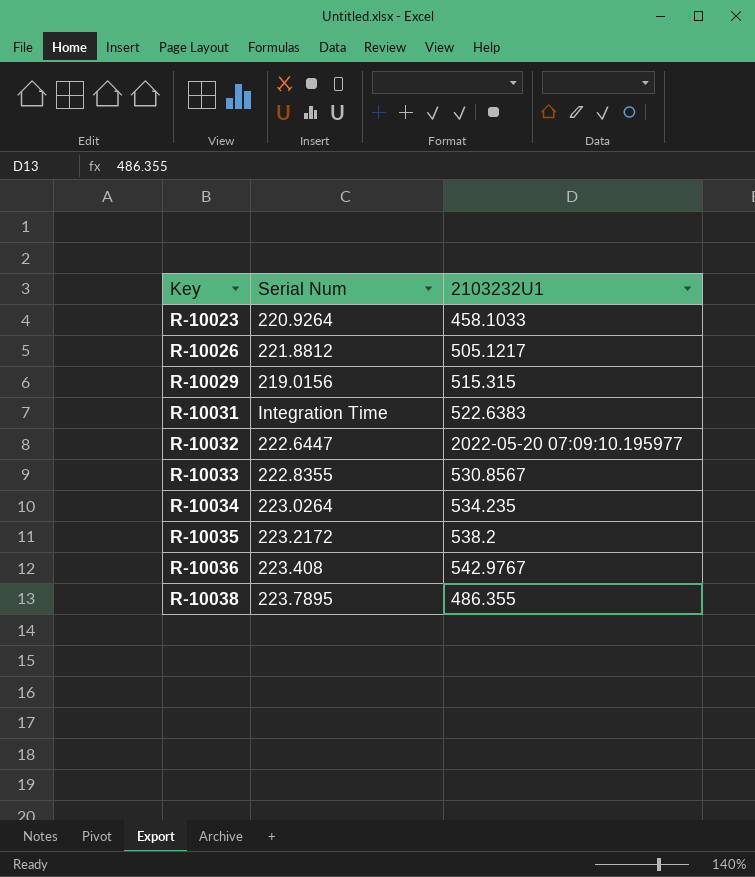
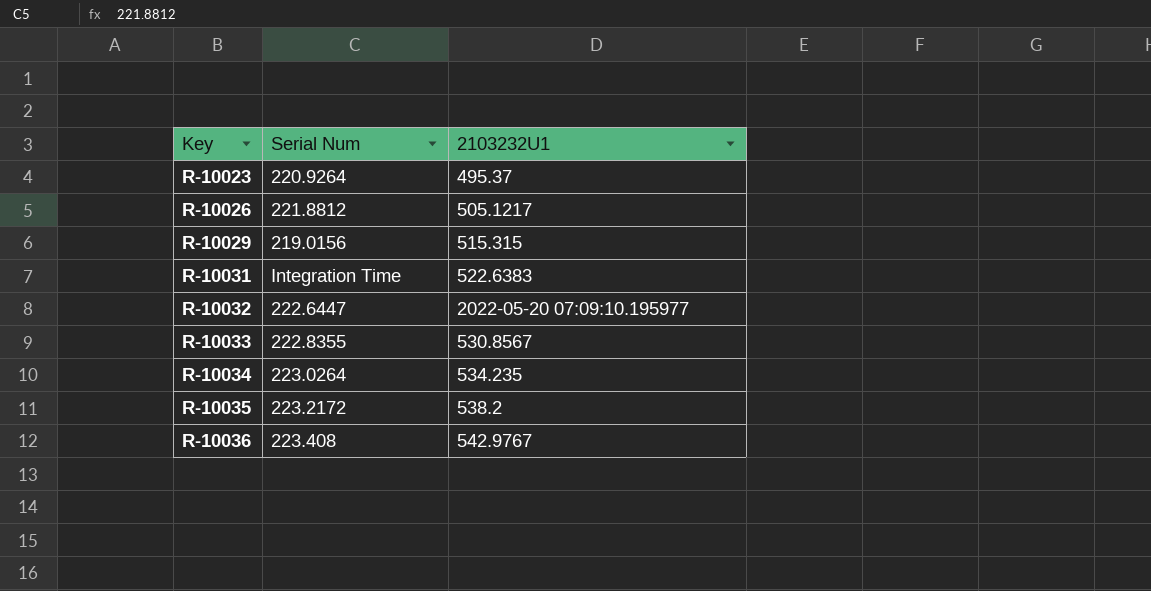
row R-10038: 223.7895 | 486.355 -> none
R-10023 | 2103232U1: 458.1033 -> 495.37

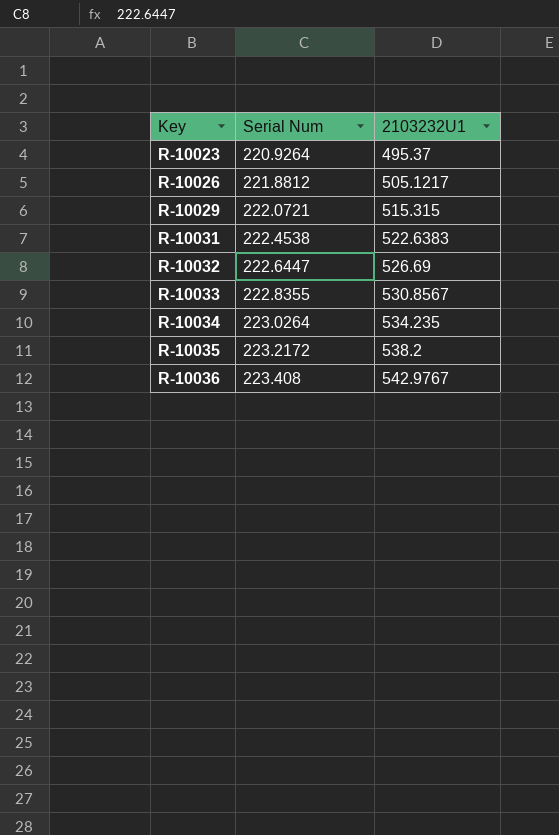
R-10029 | Serial Num: 219.0156 -> 222.0721
R-10031 | Serial Num: Integration Time -> 222.4538
R-10032 | 2103232U1: 2022-05-20 07:09:10.195977 -> 526.69

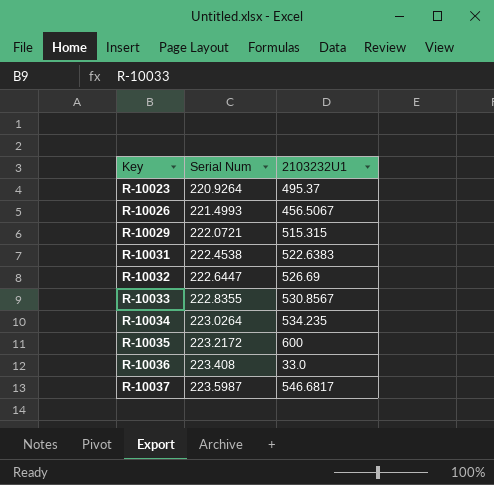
R-10026 | Serial Num: 221.8812 -> 221.4993
R-10026 | 2103232U1: 505.1217 -> 456.5067
R-10035 | 2103232U1: 538.2 -> 600
R-10036 | 2103232U1: 542.9767 -> 33.0
row R-10037: none -> 223.5987 | 546.6817

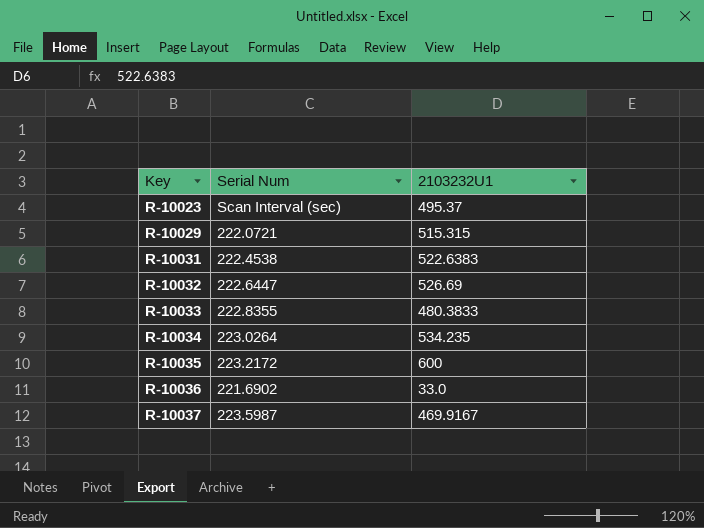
row R-10026: 221.4993 | 456.5067 -> none
R-10023 | Serial Num: 220.9264 -> Scan Interval (sec)
R-10033 | 2103232U1: 530.8567 -> 480.3833
R-10036 | Serial Num: 223.408 -> 221.6902
R-10037 | 2103232U1: 546.6817 -> 469.9167

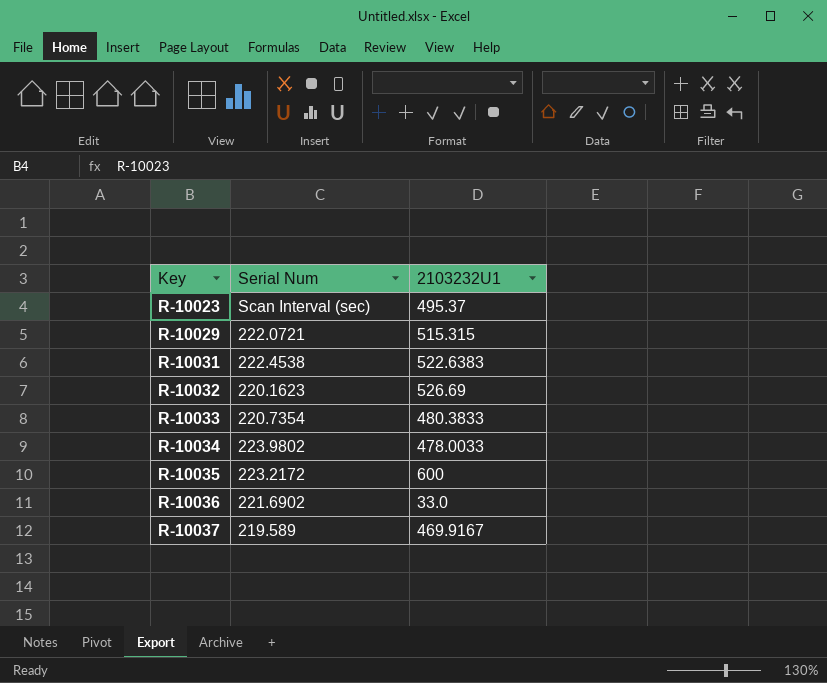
R-10032 | Serial Num: 222.6447 -> 220.1623
R-10033 | Serial Num: 222.8355 -> 220.7354
R-10034 | Serial Num: 223.0264 -> 223.9802
R-10034 | 2103232U1: 534.235 -> 478.0033
R-10037 | Serial Num: 223.5987 -> 219.589

